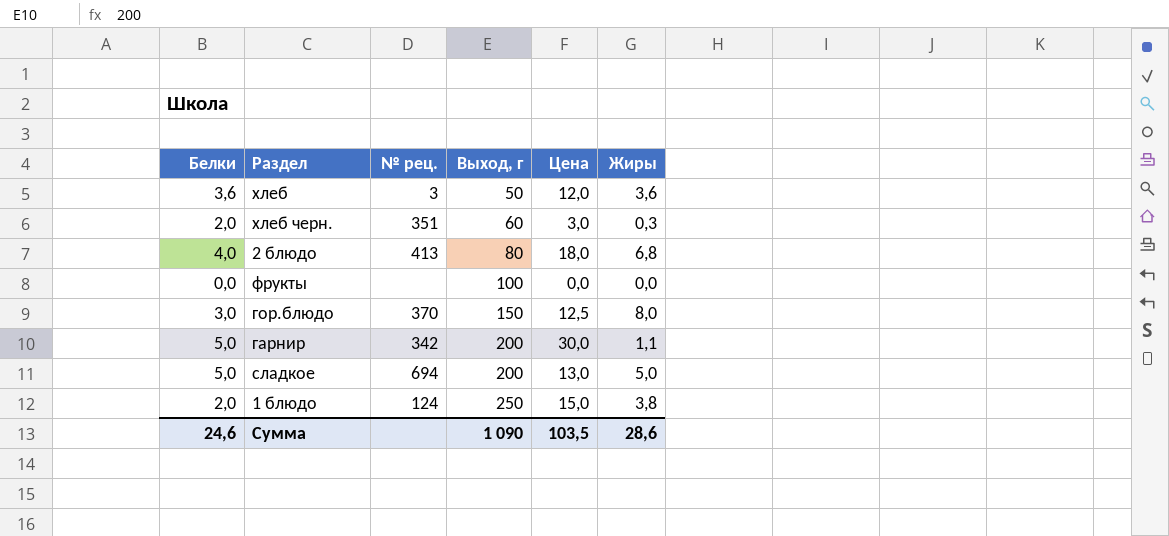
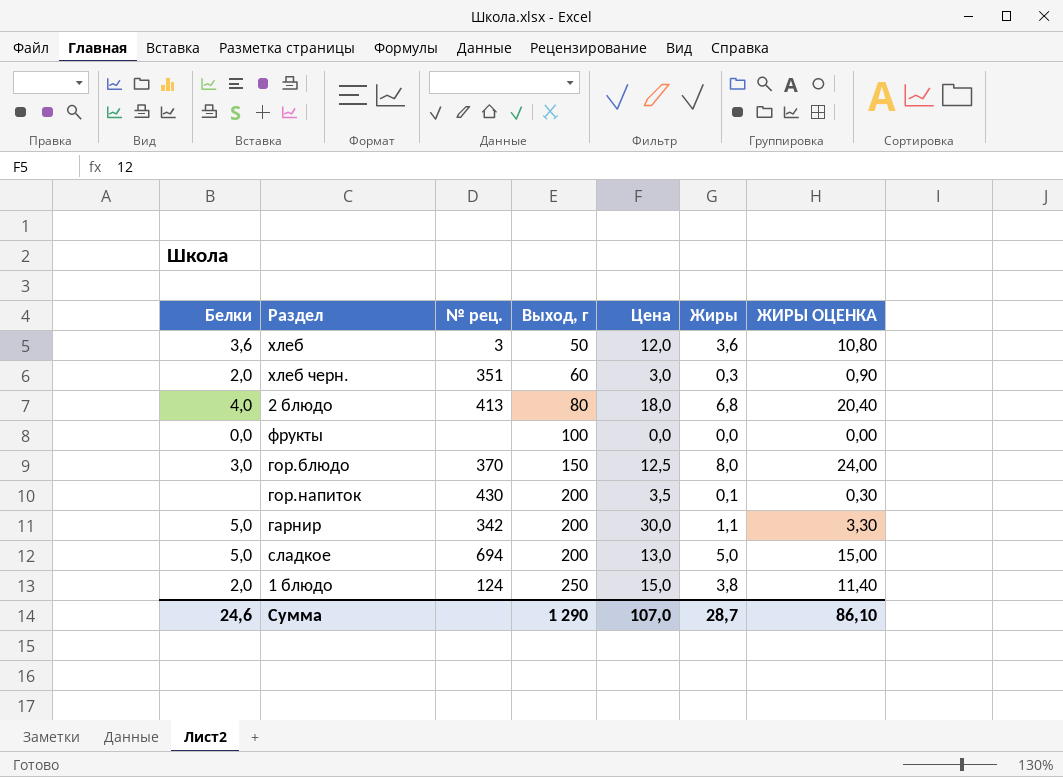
column ЖИРЫ ОЦЕНКА | formula: none -> [Жиры] * 3
row гор.напиток: none -> none | 430 | 200 | 3,5 | 0,1 | 0,30
Сумма | Выход, г: 1 090 -> 1 290
Сумма | Цена: 103,5 -> 107,0
Сумма | Жиры: 28,6 -> 28,7

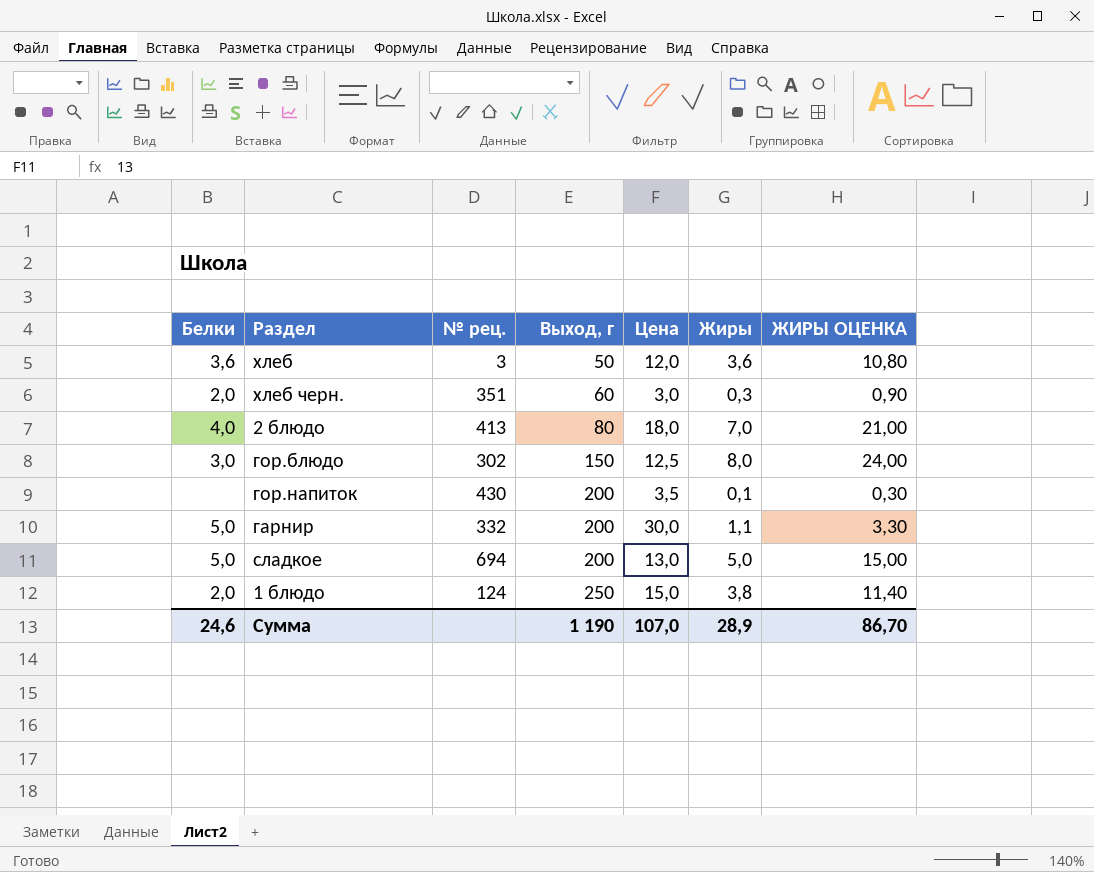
row фрукты: 0,0 | none | 100 | 0,0 | 0,0 | 0,00 -> none
2 блюдо | Жиры: 6,8 -> 7,0
2 блюдо | ЖИРЫ ОЦЕНКА: 20,40 -> 21,00
гор.блюдо | № рец.: 370 -> 302
гарнир | № рец.: 342 -> 332
Сумма | Выход, г: 1 290 -> 1 190
Сумма | Жиры: 28,7 -> 28,9
Сумма | ЖИРЫ ОЦЕНКА: 86,10 -> 86,70

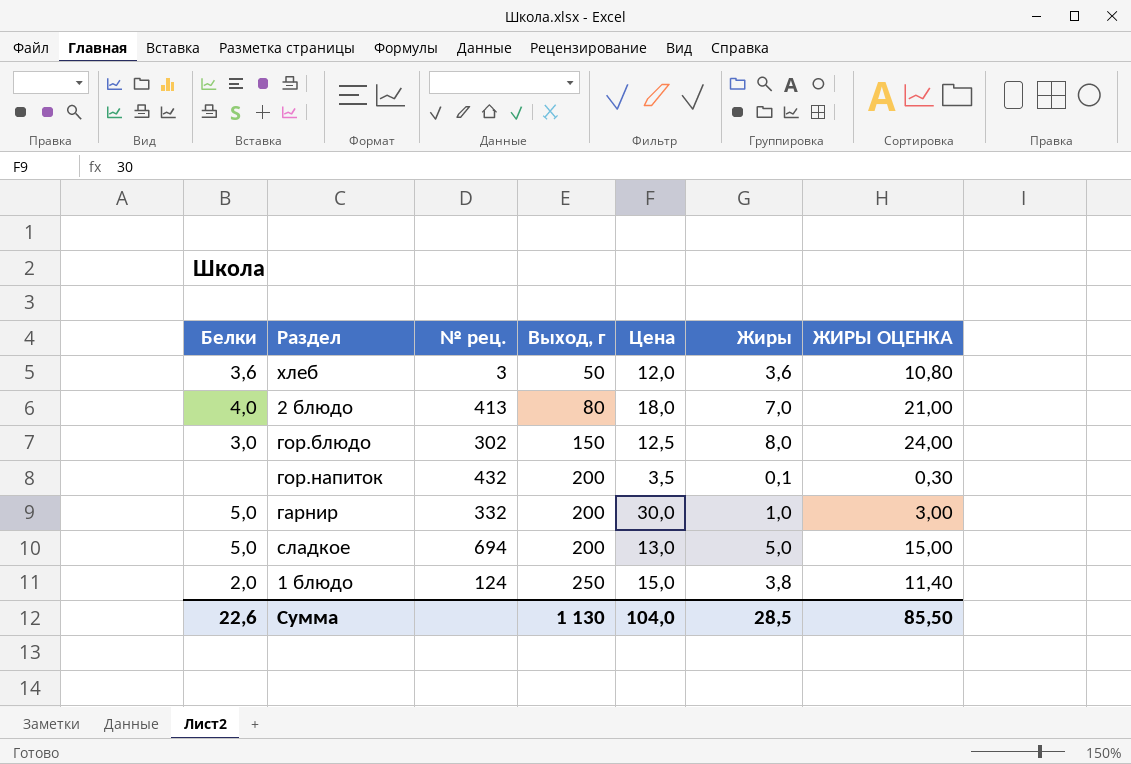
row хлеб черн.: 2,0 | 351 | 60 | 3,0 | 0,3 | 0,90 -> none
гор.напиток | № рец.: 430 -> 432
гарнир | Жиры: 1,1 -> 1,0
гарнир | ЖИРЫ ОЦЕНКА: 3,30 -> 3,00
Сумма | Белки: 24,6 -> 22,6
Сумма | Выход, г: 1 190 -> 1 130
Сумма | Цена: 107,0 -> 104,0
Сумма | Жиры: 28,9 -> 28,5
Сумма | ЖИРЫ ОЦЕНКА: 86,70 -> 85,50

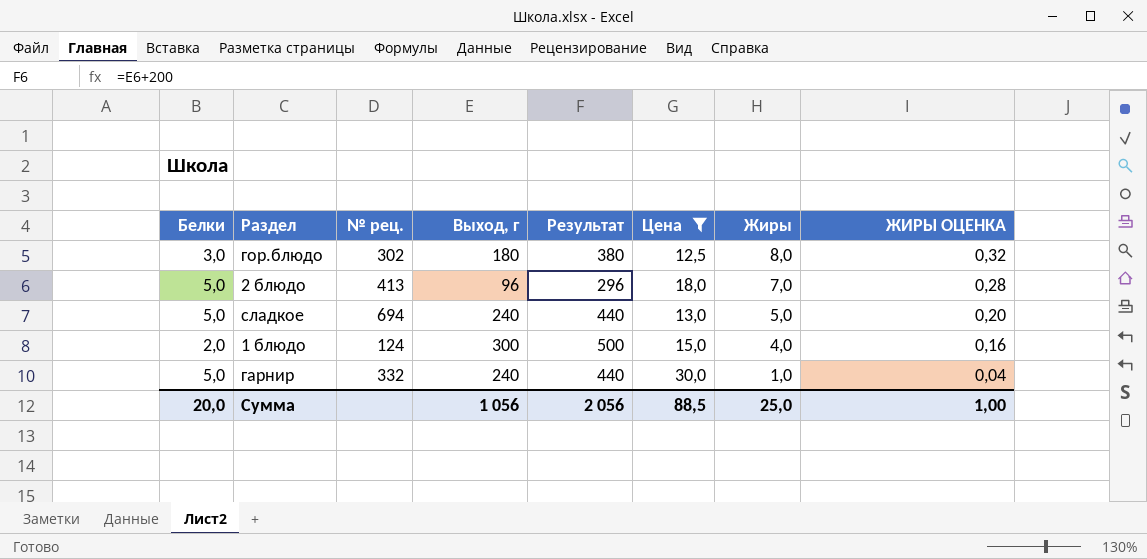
filter: none -> Цена >= 12,5
row order: Выход, г ascending -> Жиры descending
column Результат | formula: none -> [Выход, г] + 200
column ЖИРЫ ОЦЕНКА | formula: [Жиры] * 3 -> [Жиры] * 0,04
гор.блюдо | Выход, г: 150 -> 180
2 блюдо | Белки: 4,0 -> 5,0
2 блюдо | Выход, г: 80 -> 96
сладкое | Выход, г: 200 -> 240
1 блюдо | Выход, г: 250 -> 300
1 блюдо | Жиры: 3,8 -> 4,0
гарнир | Выход, г: 200 -> 240
Сумма | Белки: 22,6 -> 20,0
Сумма | Выход, г: 1 130 -> 1 056
Сумма | Цена: 104,0 -> 88,5
Сумма | Жиры: 28,5 -> 25,0
Сумма | ЖИРЫ ОЦЕНКА: 85,50 -> 1,00

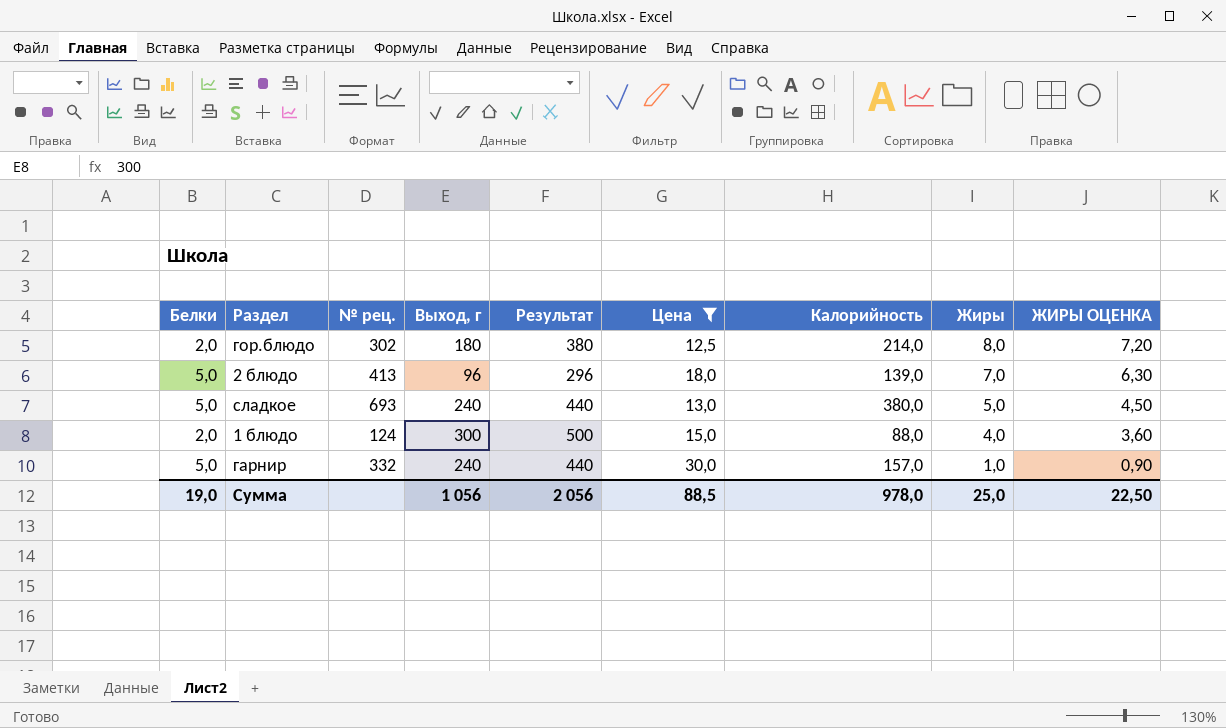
column Калорийность | position: none -> 7
column ЖИРЫ ОЦЕНКА | formula: [Жиры] * 0,04 -> [Жиры] * 0,9
гор.блюдо | Белки: 3,0 -> 2,0
сладкое | № рец.: 694 -> 693
Сумма | Белки: 20,0 -> 19,0
Сумма | ЖИРЫ ОЦЕНКА: 1,00 -> 22,50

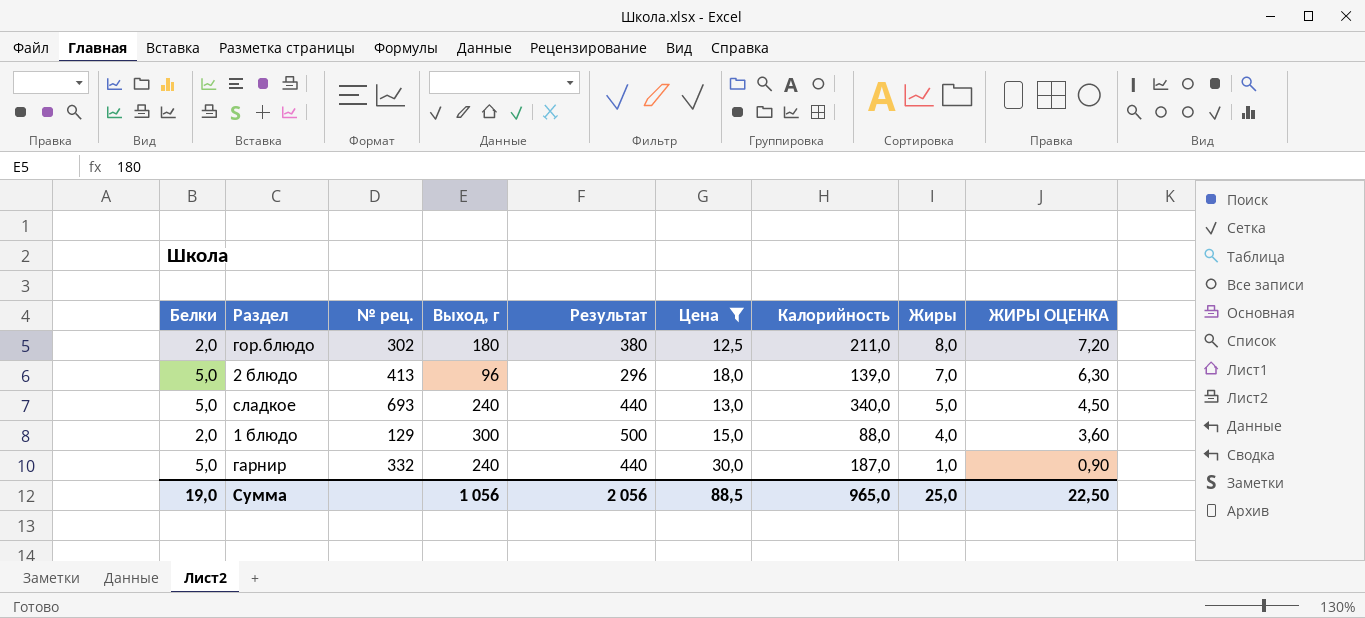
гор.блюдо | Калорийность: 214,0 -> 211,0
сладкое | Калорийность: 380,0 -> 340,0
1 блюдо | № рец.: 124 -> 129
гарнир | Калорийность: 157,0 -> 187,0
Сумма | Калорийность: 978,0 -> 965,0

